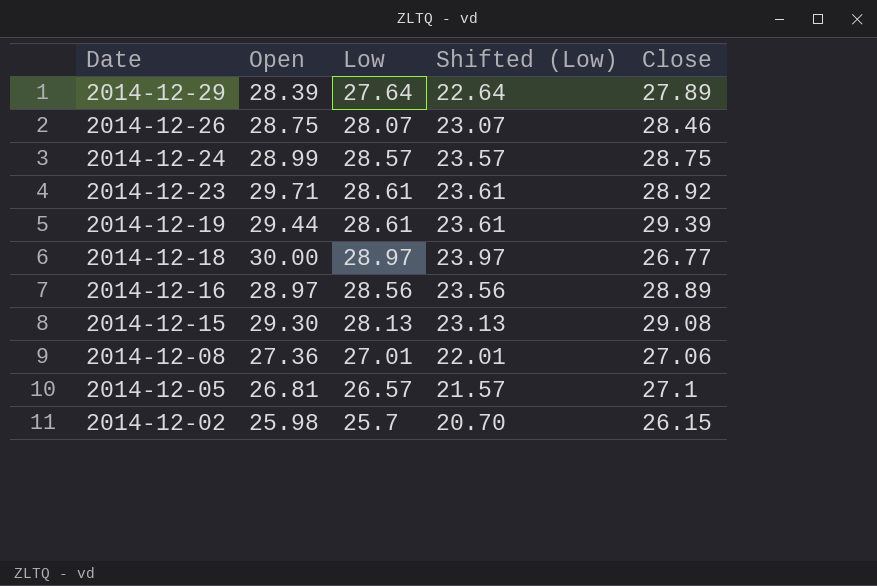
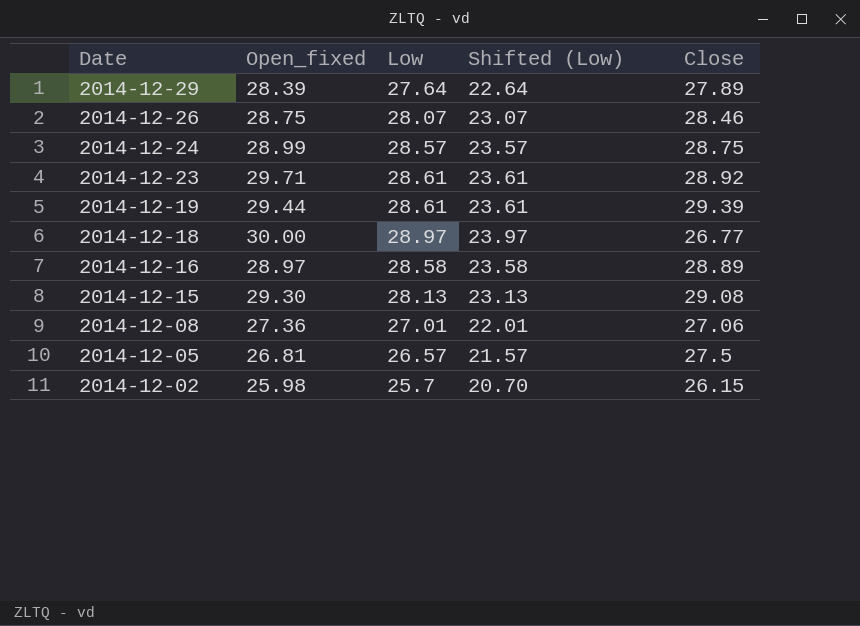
column name: Open -> Open_fixed
2014-12-16 | Low: 28.56 -> 28.58
2014-12-16 | Shifted (Low): 23.56 -> 23.58
2014-12-05 | Close: 27.1 -> 27.5

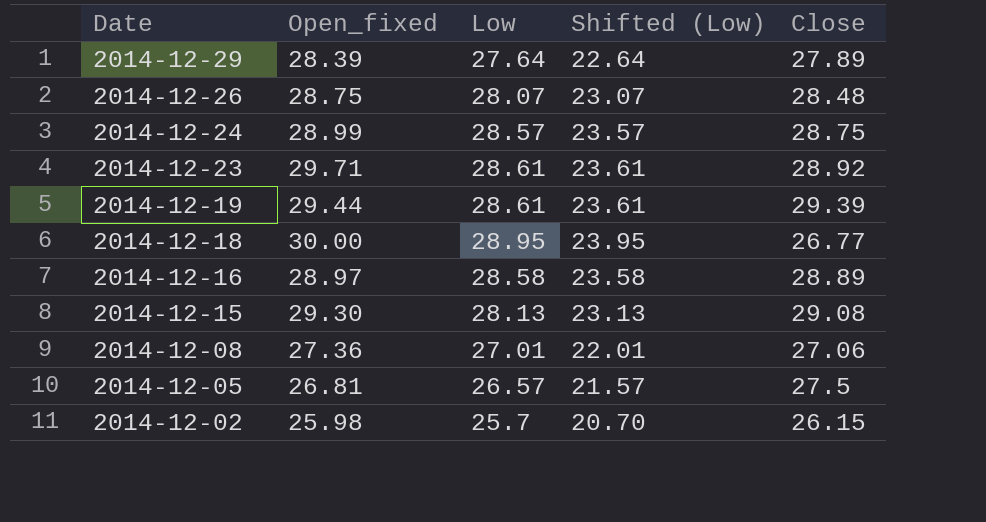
2014-12-26 | Close: 28.46 -> 28.48
2014-12-18 | Low: 28.97 -> 28.95
2014-12-18 | Shifted (Low): 23.97 -> 23.95

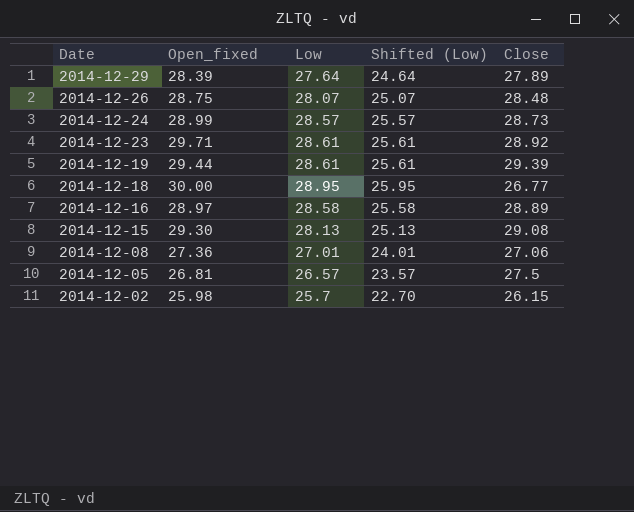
column Shifted (Low) | formula: [Low] - 5 -> [Low] - 3
2014-12-24 | Close: 28.75 -> 28.73

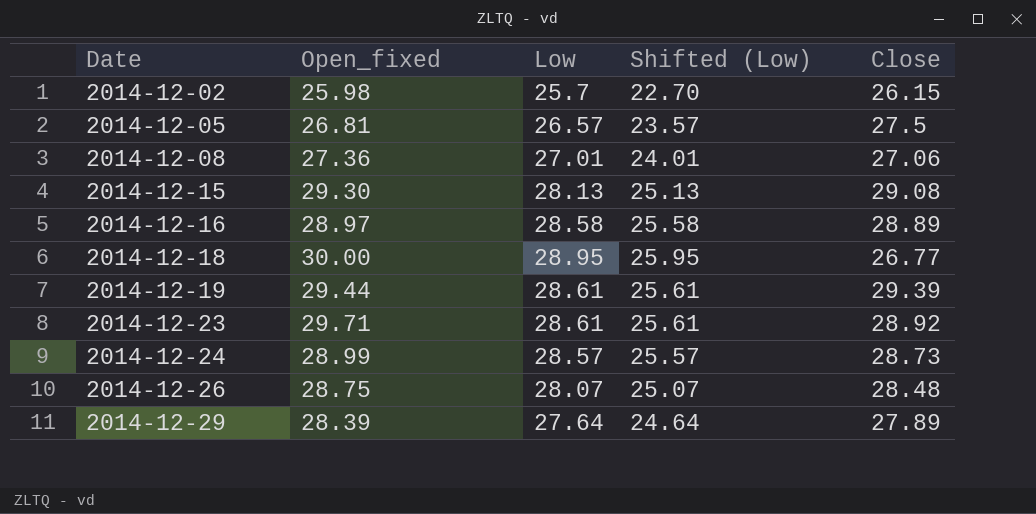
row order: Date descending -> Date ascending

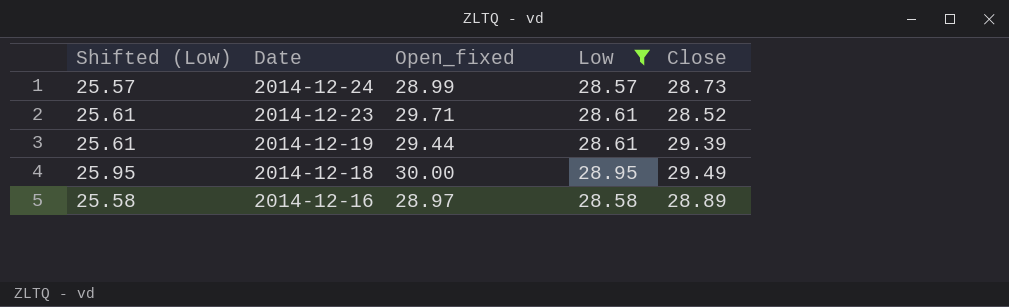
filter: none -> Low >= 28.57
row order: Date ascending -> Date descending
column Shifted (Low) | position: 4 -> 1
2014-12-23 | Close: 28.92 -> 28.52
2014-12-18 | Close: 26.77 -> 29.49

